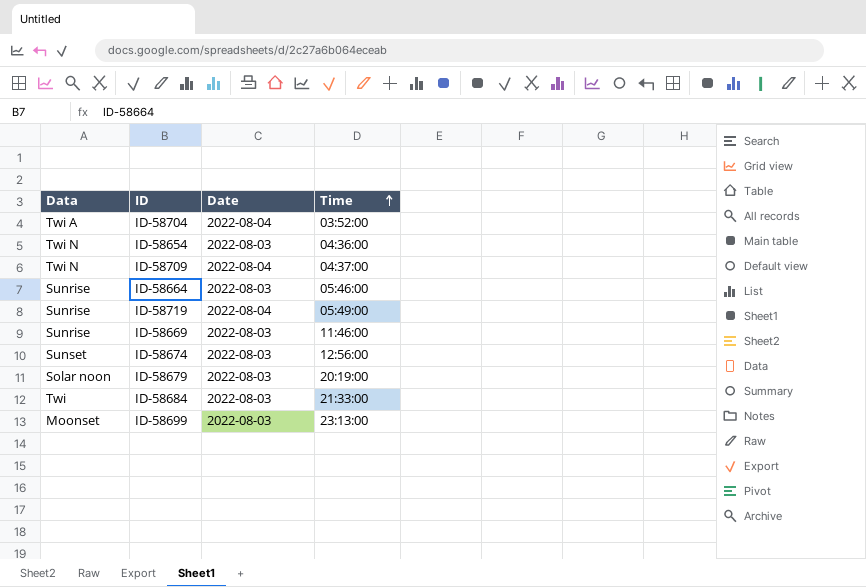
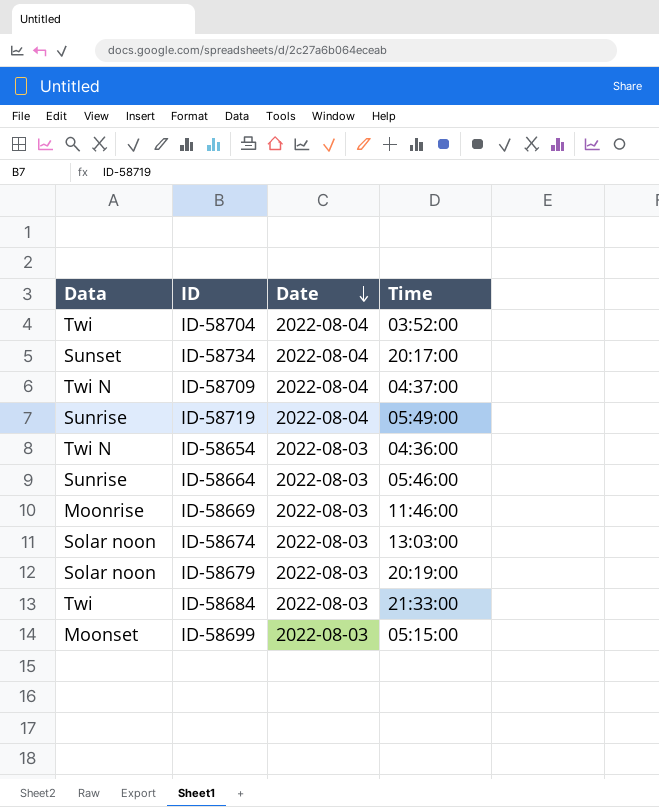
row order: Time ascending -> Date descending
ID-58704 | Data: Twi A -> Twi
row ID-58734: none -> Sunset | 2022-08-04 | 20:17:00
ID-58669 | Data: Sunrise -> Moonrise
ID-58674 | Data: Sunset -> Solar noon
ID-58674 | Time: 12:56:00 -> 13:03:00
ID-58699 | Time: 23:13:00 -> 05:15:00

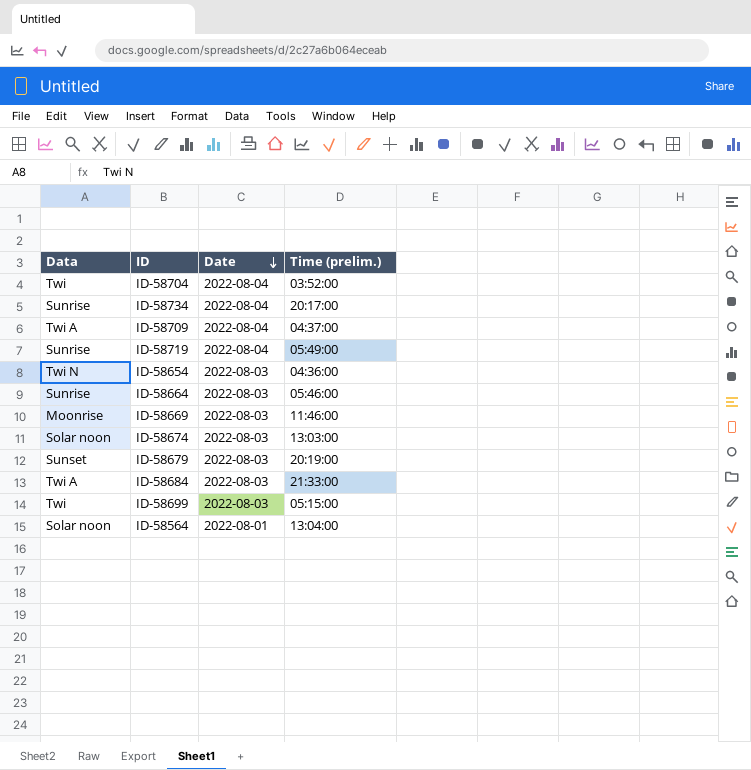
column name: Time -> Time (prelim.)
ID-58734 | Data: Sunset -> Sunrise
ID-58709 | Data: Twi N -> Twi A
ID-58679 | Data: Solar noon -> Sunset
ID-58684 | Data: Twi -> Twi A
ID-58699 | Data: Moonset -> Twi
row ID-58564: none -> Solar noon | 2022-08-01 | 13:04:00

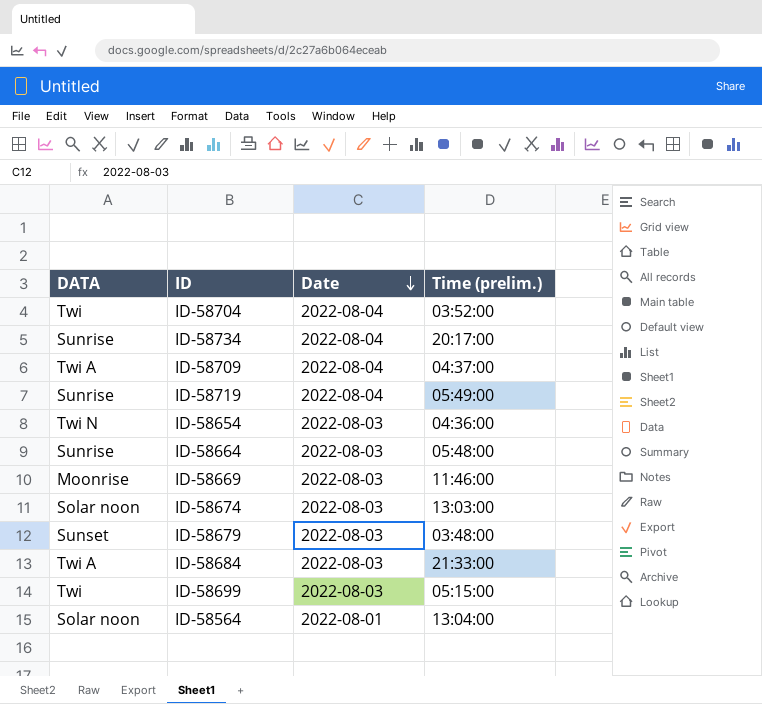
column name: Data -> DATA
ID-58664 | Time (prelim.): 05:46:00 -> 05:48:00
ID-58679 | Time (prelim.): 20:19:00 -> 03:48:00

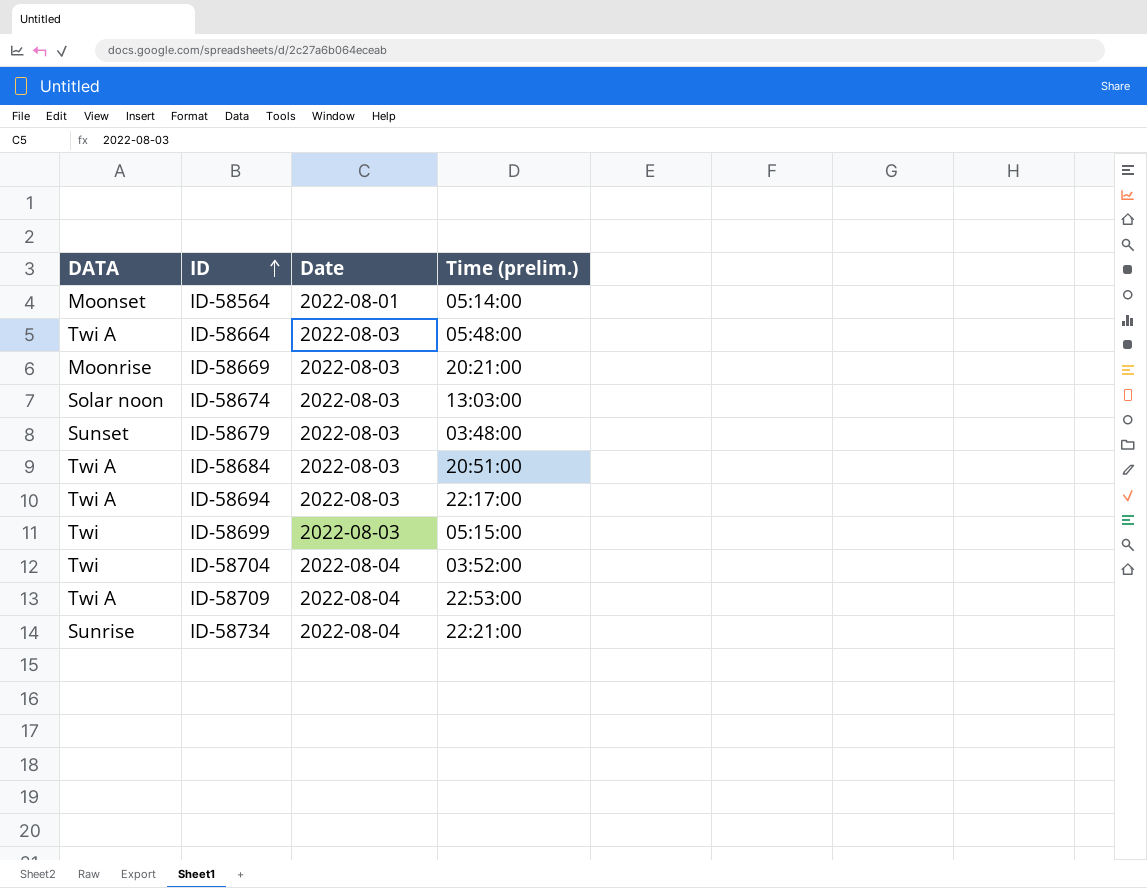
row order: Date descending -> ID ascending
row ID-58719: Sunrise | 2022-08-04 | 05:49:00 -> none
row ID-58654: Twi N | 2022-08-03 | 04:36:00 -> none
ID-58564 | DATA: Solar noon -> Moonset
ID-58564 | Time (prelim.): 13:04:00 -> 05:14:00
ID-58664 | DATA: Sunrise -> Twi A
ID-58669 | Time (prelim.): 11:46:00 -> 20:21:00
ID-58684 | Time (prelim.): 21:33:00 -> 20:51:00
row ID-58694: none -> Twi A | 2022-08-03 | 22:17:00
ID-58709 | Time (prelim.): 04:37:00 -> 22:53:00
ID-58734 | Time (prelim.): 20:17:00 -> 22:21:00

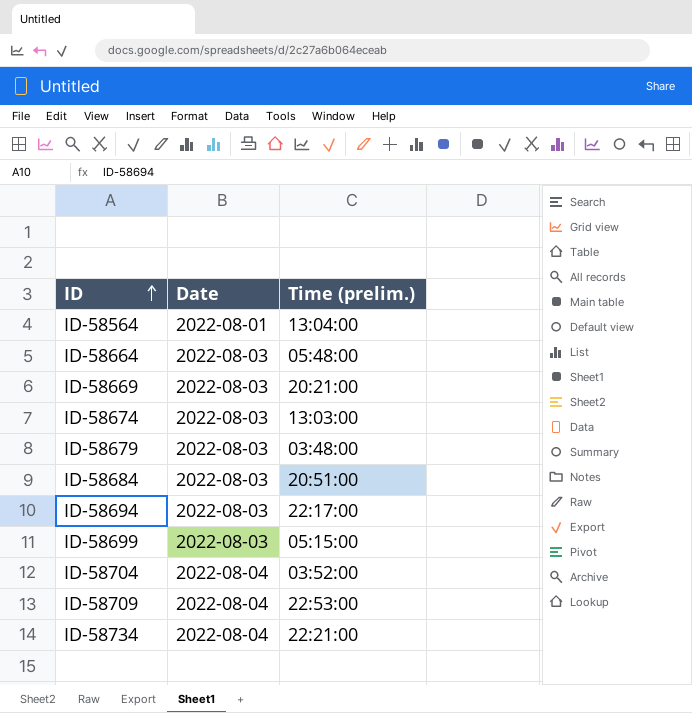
column DATA | position: 1 -> none
ID-58564 | Time (prelim.): 05:14:00 -> 13:04:00

